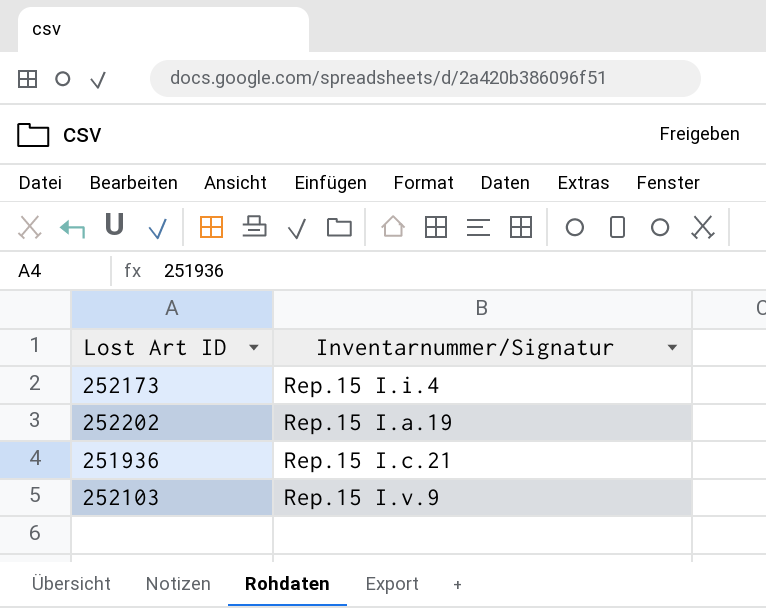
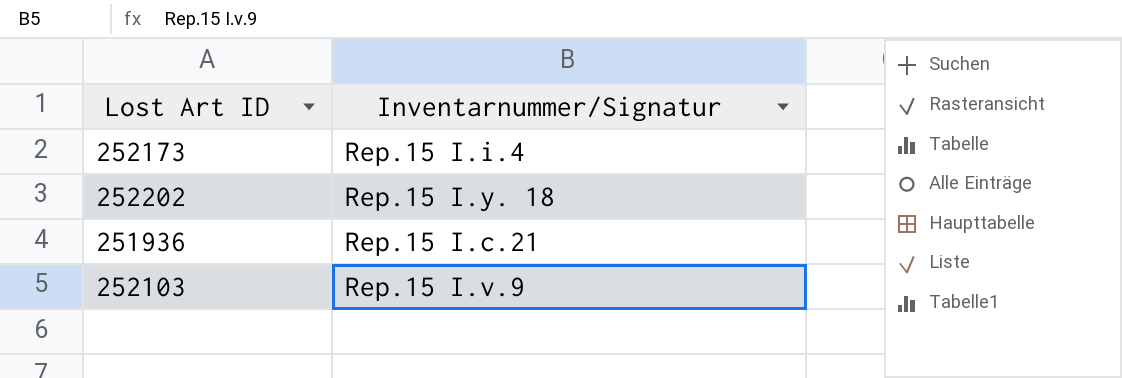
252202 | Inventarnummer/Signatur: Rep.15 I.a.19 -> Rep.15 I.y. 18

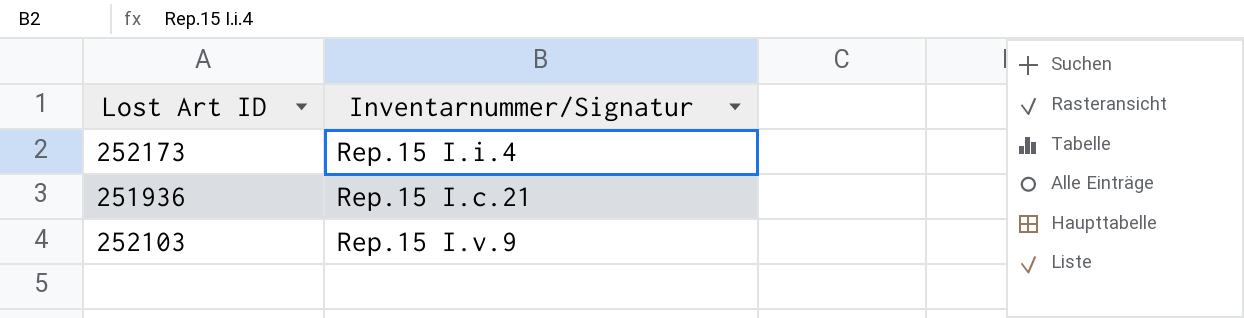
row 252202: Rep.15 I.y. 18 -> none

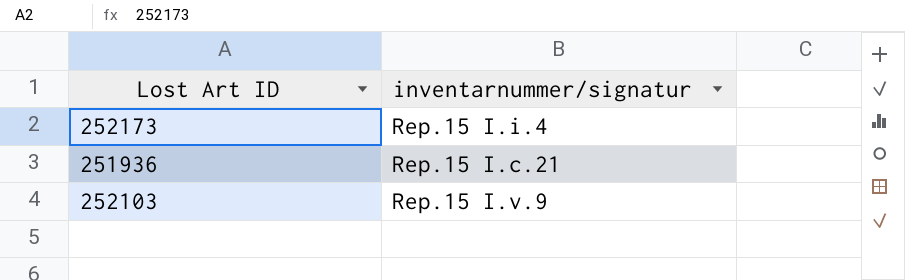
column name: Inventarnummer/Signatur -> inventarnummer/signatur

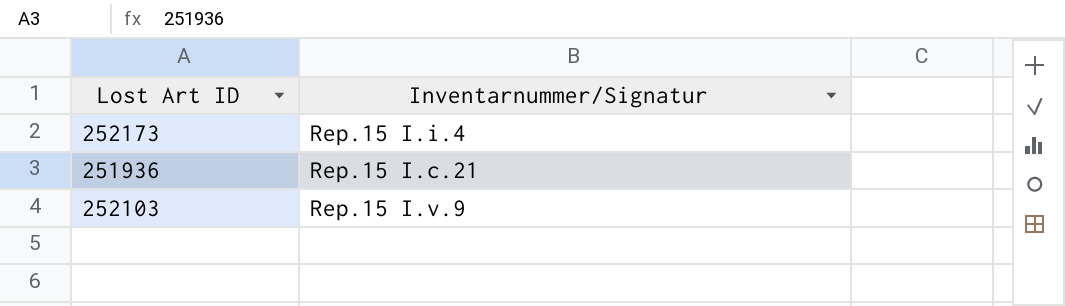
column name: inventarnummer/signatur -> Inventarnummer/Signatur

